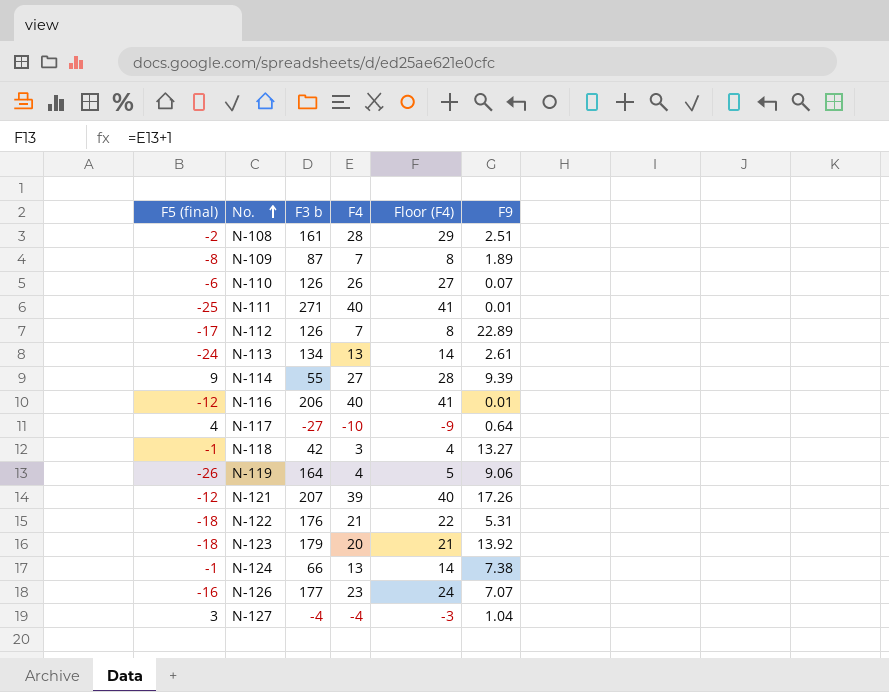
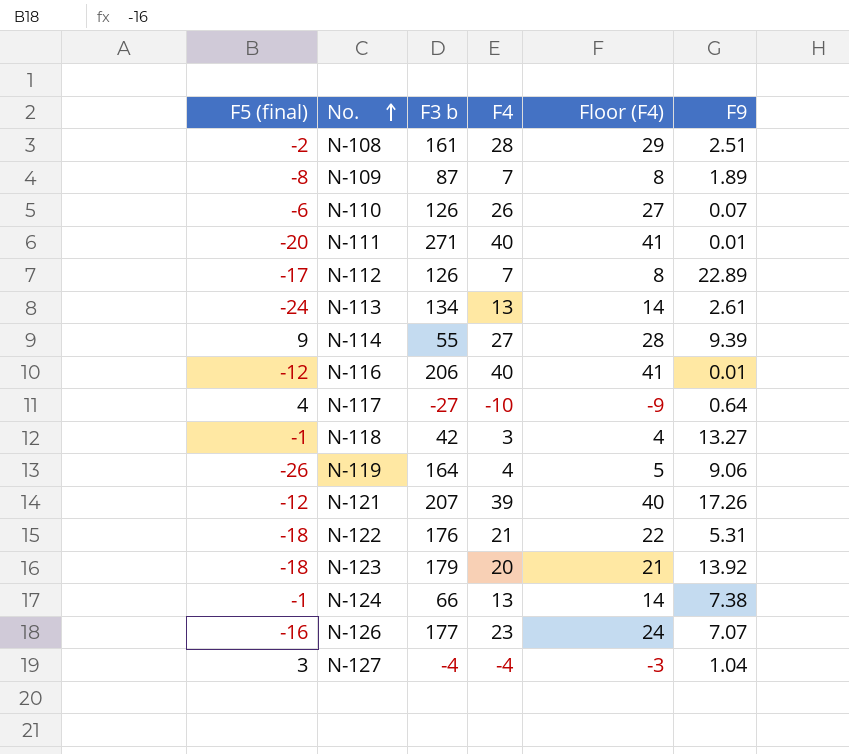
N-111 | F5 (final): -25 -> -20

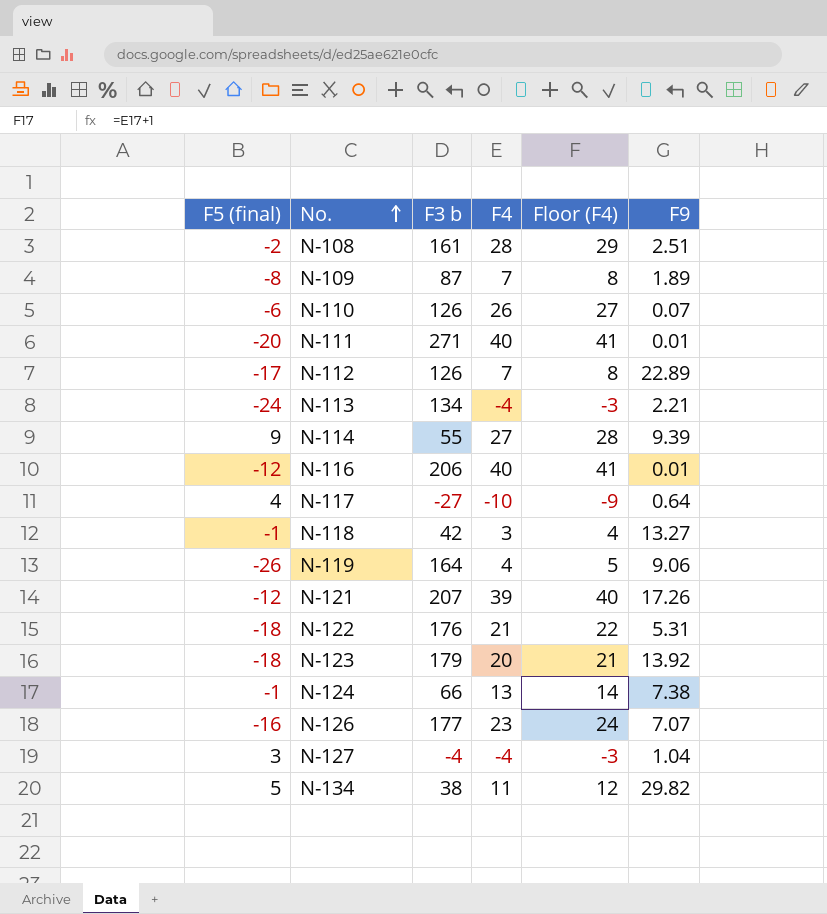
N-113 | F4: 13 -> -4
N-113 | Floor (F4): 14 -> -3
N-113 | F9: 2.61 -> 2.21
row N-134: none -> 5 | 38 | 11 | 12 | 29.82

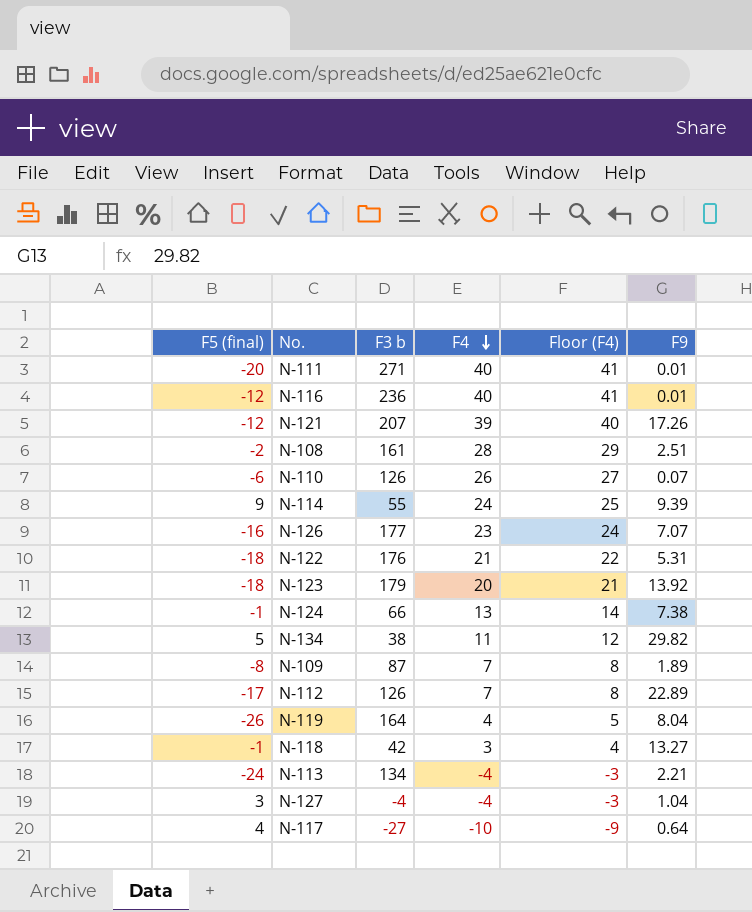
row order: No. ascending -> F4 descending
N-116 | F3 b: 206 -> 236
N-114 | F4: 27 -> 24
N-114 | Floor (F4): 28 -> 25
N-119 | F9: 9.06 -> 8.04

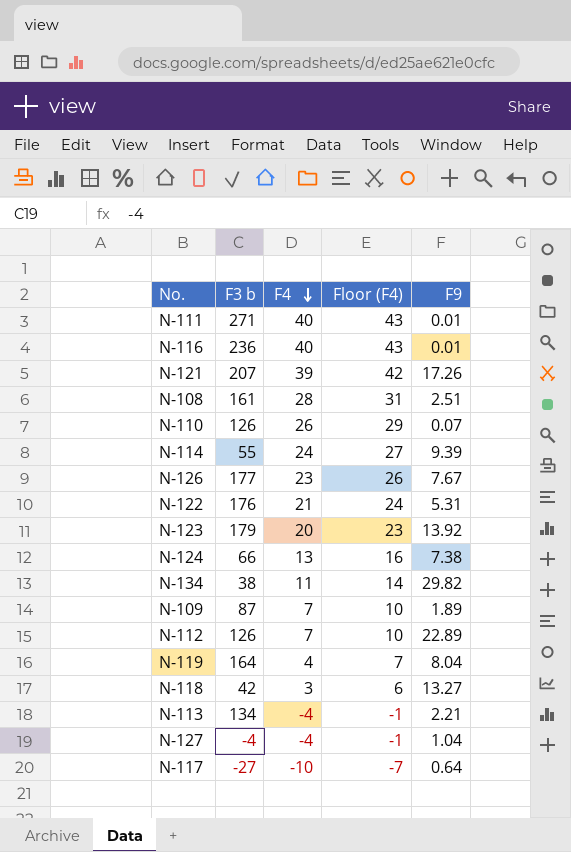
column F5 (final) | position: 1 -> none
column Floor (F4) | formula: [F4] + 1 -> [F4] + 3
N-126 | F9: 7.07 -> 7.67

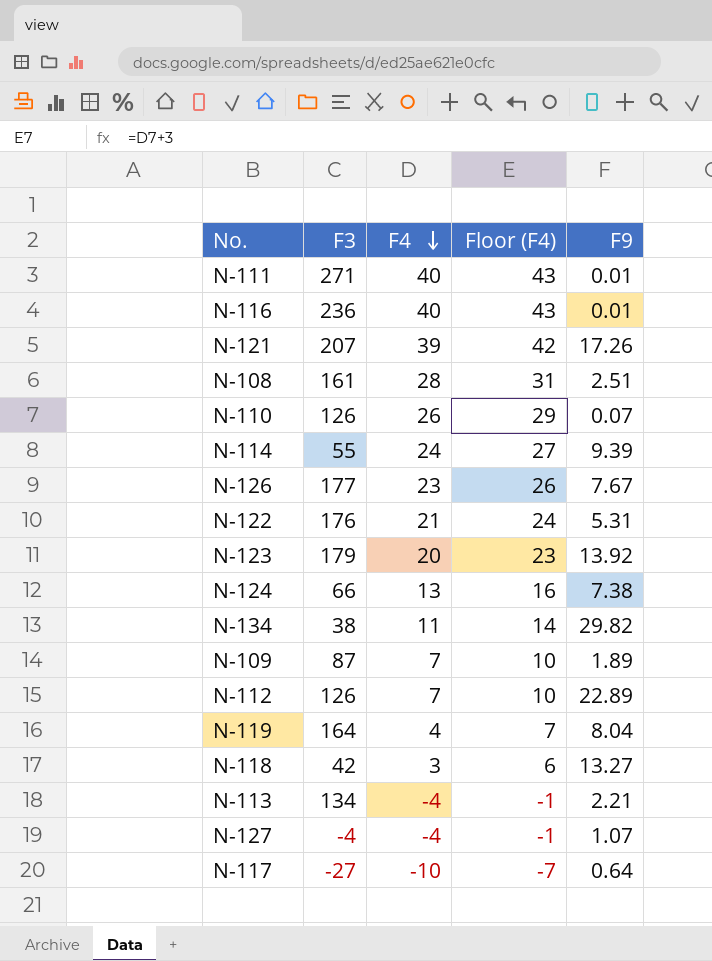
column name: F3 b -> F3
N-127 | F9: 1.04 -> 1.07

